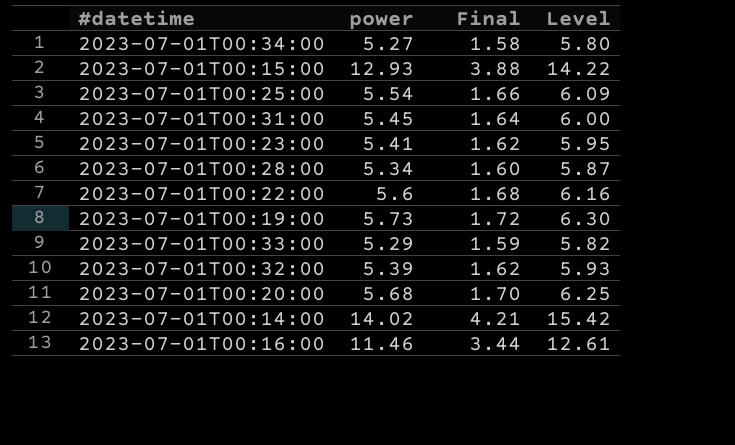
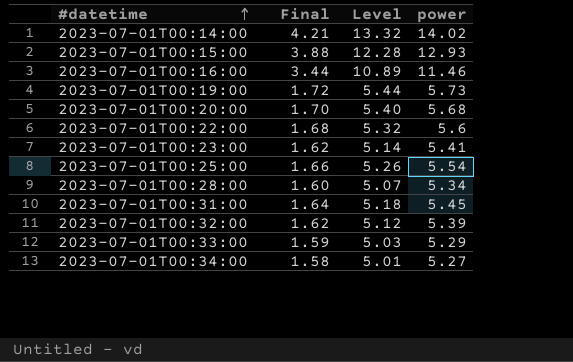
row order: none -> #datetime ascending
column Level | formula: [power] * 1.1 -> [power] * 0.95
column power | position: 2 -> 4

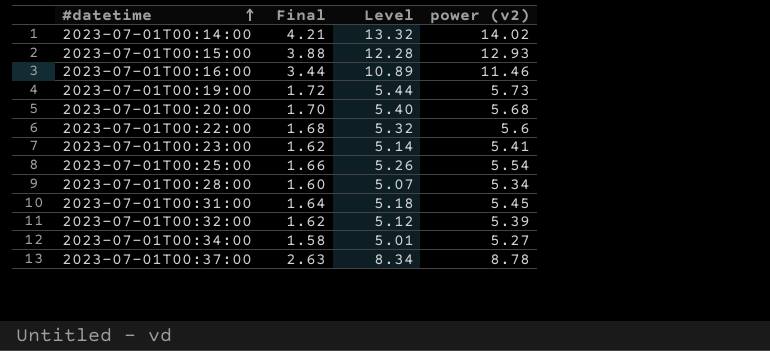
column name: power -> power (v2)
row 2023-07-01T00:33:00: 1.59 | 5.03 | 5.29 -> none
row 2023-07-01T00:37:00: none -> 2.63 | 8.34 | 8.78

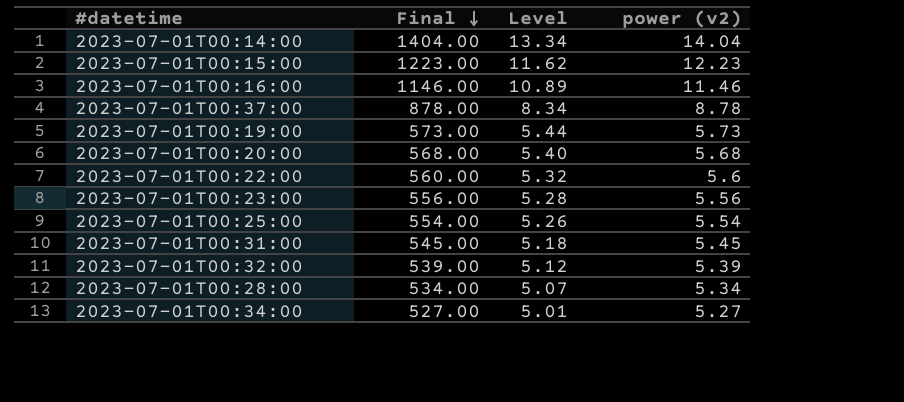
row order: #datetime ascending -> Final descending
column Final | formula: [power (v2)] * 0.3 -> [power (v2)] * 100
2023-07-01T00:14:00 | Level: 13.32 -> 13.34
2023-07-01T00:14:00 | power (v2): 14.02 -> 14.04
2023-07-01T00:15:00 | Level: 12.28 -> 11.62
2023-07-01T00:15:00 | power (v2): 12.93 -> 12.23
2023-07-01T00:23:00 | Level: 5.14 -> 5.28
2023-07-01T00:23:00 | power (v2): 5.41 -> 5.56

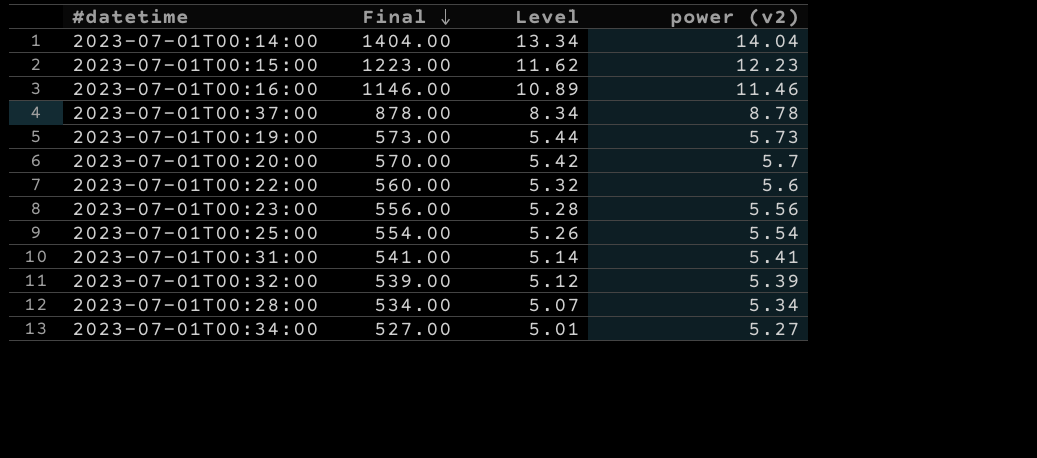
2023-07-01T00:20:00 | Final: 568.00 -> 570.00
2023-07-01T00:20:00 | Level: 5.40 -> 5.42
2023-07-01T00:20:00 | power (v2): 5.68 -> 5.7
2023-07-01T00:31:00 | Final: 545.00 -> 541.00
2023-07-01T00:31:00 | Level: 5.18 -> 5.14
2023-07-01T00:31:00 | power (v2): 5.45 -> 5.41

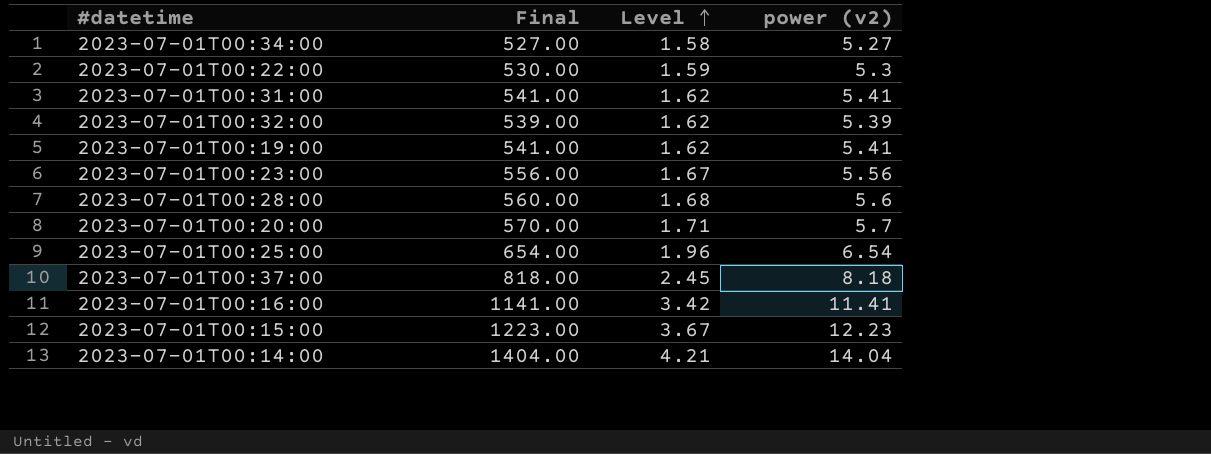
row order: Final descending -> Level ascending
column Level | formula: [power (v2)] * 0.95 -> [power (v2)] * 0.3
2023-07-01T00:22:00 | Final: 560.00 -> 530.00
2023-07-01T00:22:00 | power (v2): 5.6 -> 5.3
2023-07-01T00:19:00 | Final: 573.00 -> 541.00
2023-07-01T00:19:00 | power (v2): 5.73 -> 5.41
2023-07-01T00:28:00 | Final: 534.00 -> 560.00
2023-07-01T00:28:00 | power (v2): 5.34 -> 5.6
2023-07-01T00:25:00 | Final: 554.00 -> 654.00
2023-07-01T00:25:00 | power (v2): 5.54 -> 6.54
2023-07-01T00:37:00 | Final: 878.00 -> 818.00
2023-07-01T00:37:00 | power (v2): 8.78 -> 8.18
2023-07-01T00:16:00 | Final: 1146.00 -> 1141.00
2023-07-01T00:16:00 | power (v2): 11.46 -> 11.41

